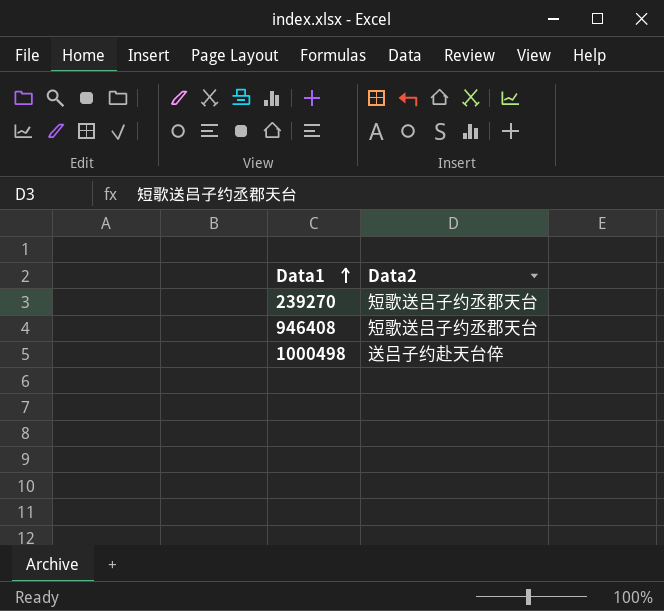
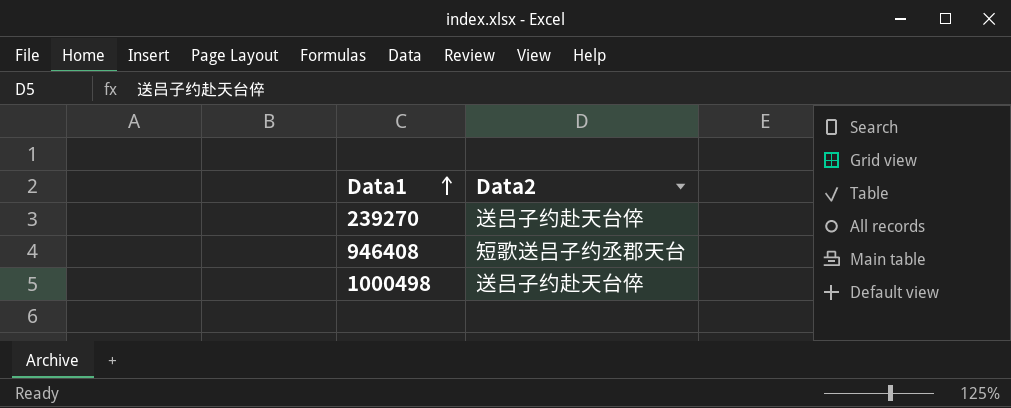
239270 | Data2: 短歌送吕子约丞郡天台 -> 送吕子约赴天台倅

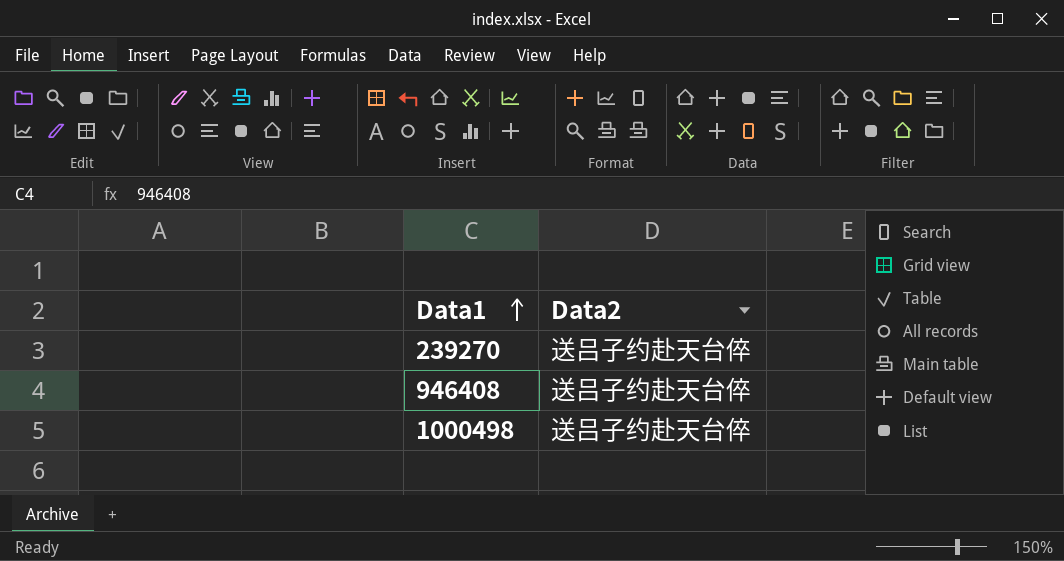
946408 | Data2: 短歌送吕子约丞郡天台 -> 送吕子约赴天台倅

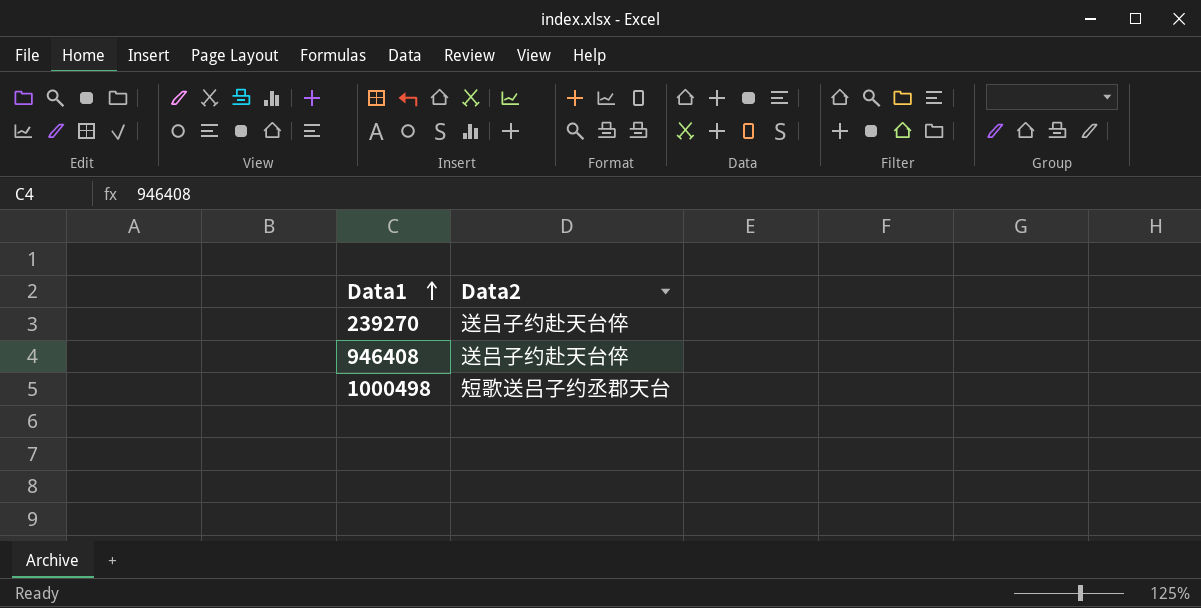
1000498 | Data2: 送吕子约赴天台倅 -> 短歌送吕子约丞郡天台

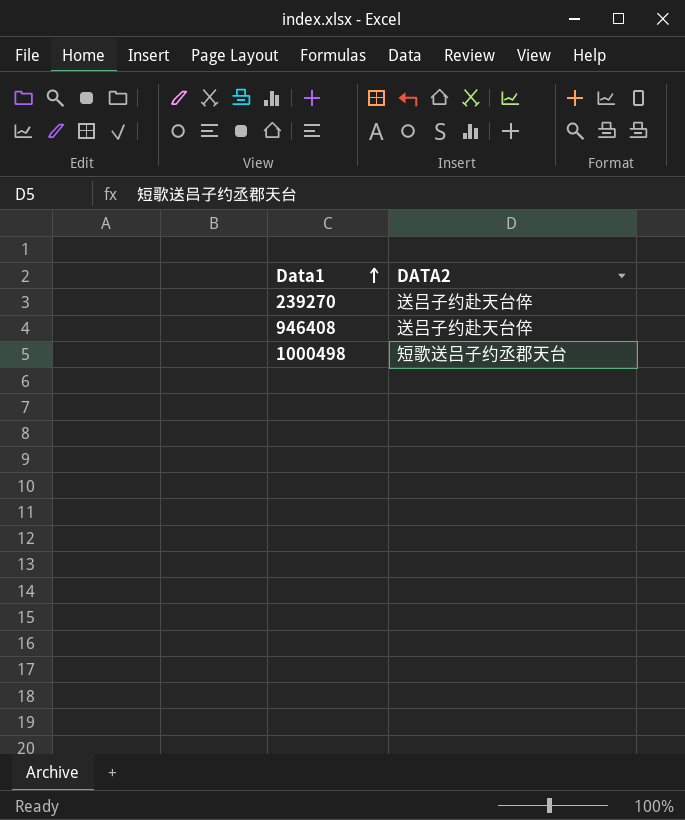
column name: Data2 -> DATA2

